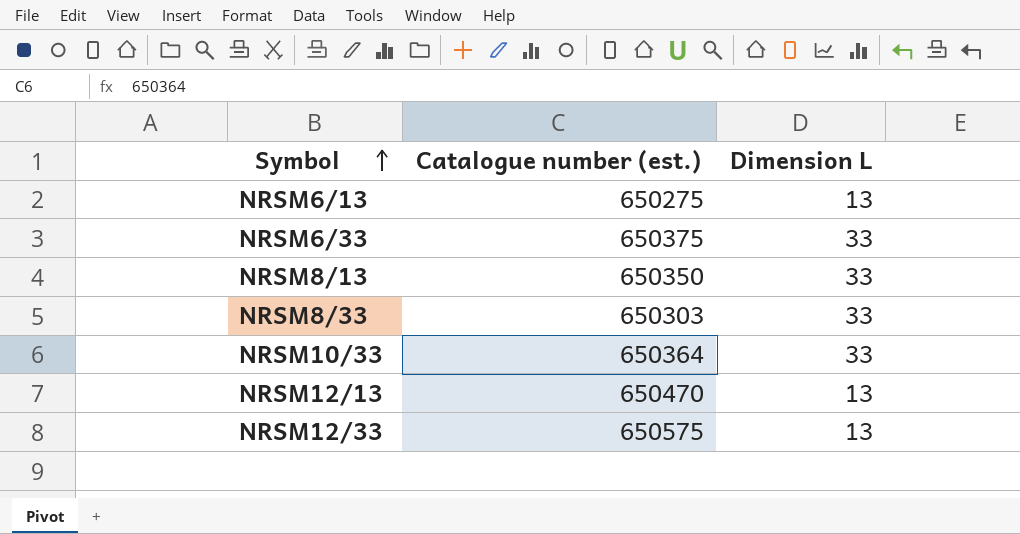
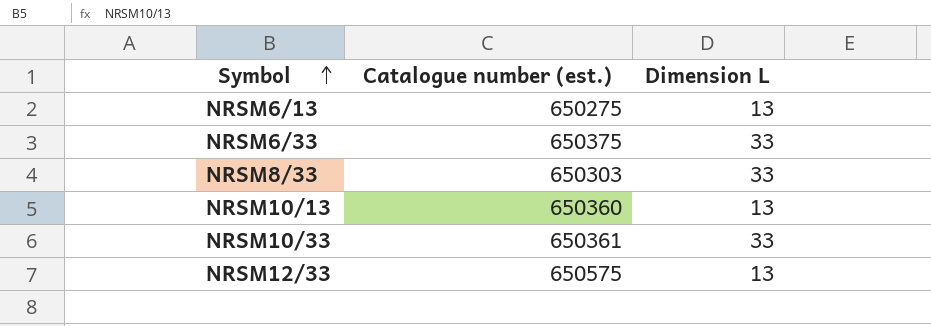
row NRSM8/13: 650350 | 33 -> none
row NRSM12/13: 650470 | 13 -> none
row NRSM10/13: none -> 650360 | 13
NRSM10/33 | Catalogue number (est.): 650364 -> 650361

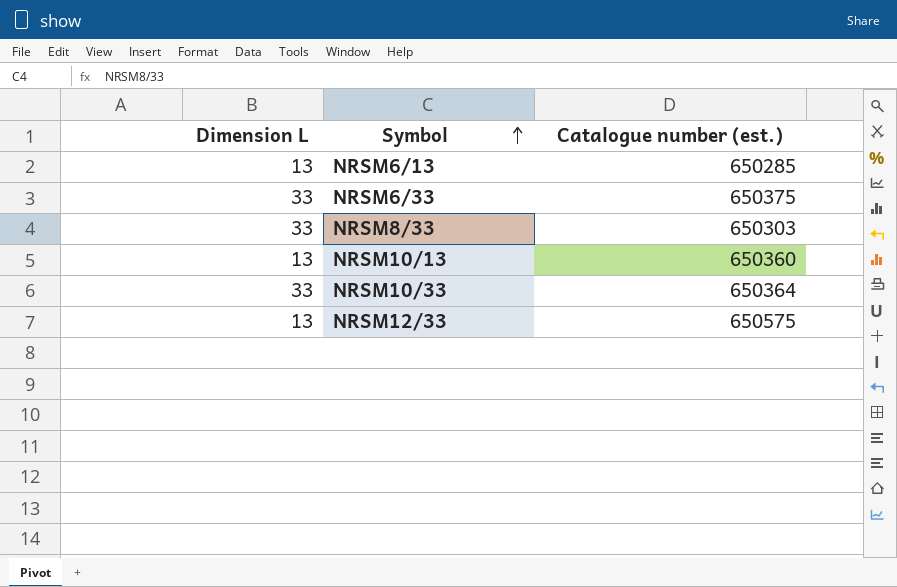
column Dimension L | position: 3 -> 1
NRSM6/13 | Catalogue number (est.): 650275 -> 650285
NRSM10/33 | Catalogue number (est.): 650361 -> 650364

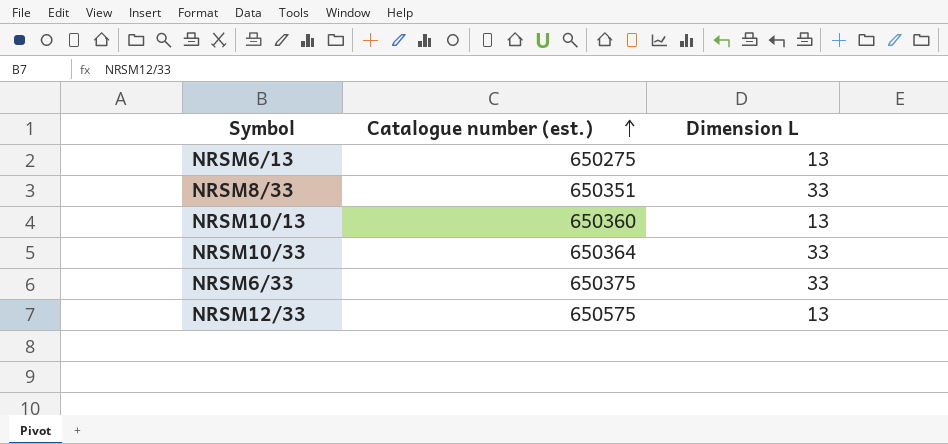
row order: Symbol ascending -> Catalogue number (est.) ascending
column Dimension L | position: 1 -> 3
NRSM6/13 | Catalogue number (est.): 650285 -> 650275
NRSM8/33 | Catalogue number (est.): 650303 -> 650351

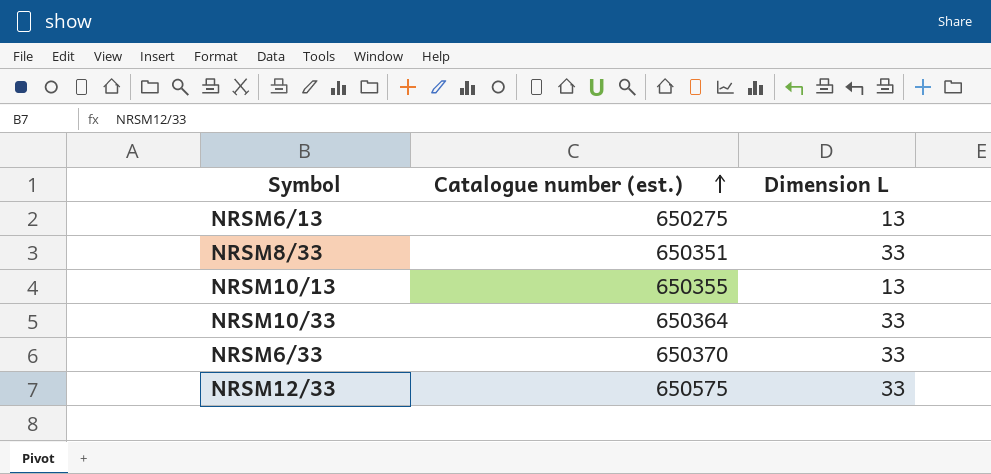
NRSM10/13 | Catalogue number (est.): 650360 -> 650355
NRSM6/33 | Catalogue number (est.): 650375 -> 650370
NRSM12/33 | Dimension L: 13 -> 33

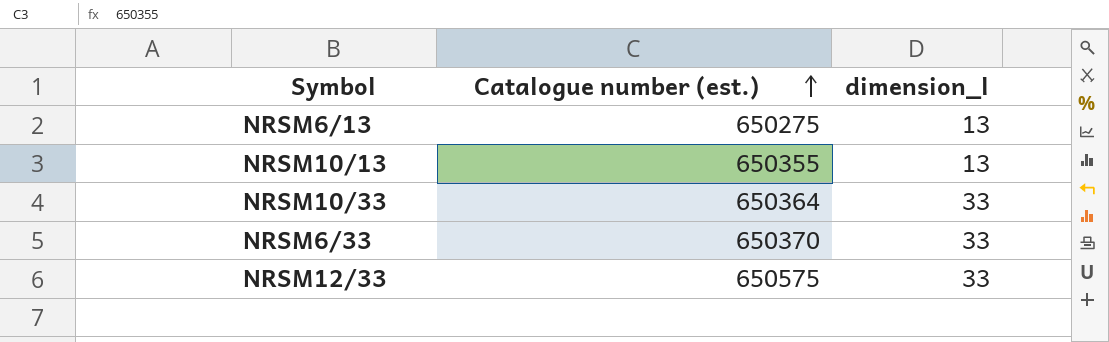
column name: Dimension L -> dimension_l
row NRSM8/33: 650351 | 33 -> none

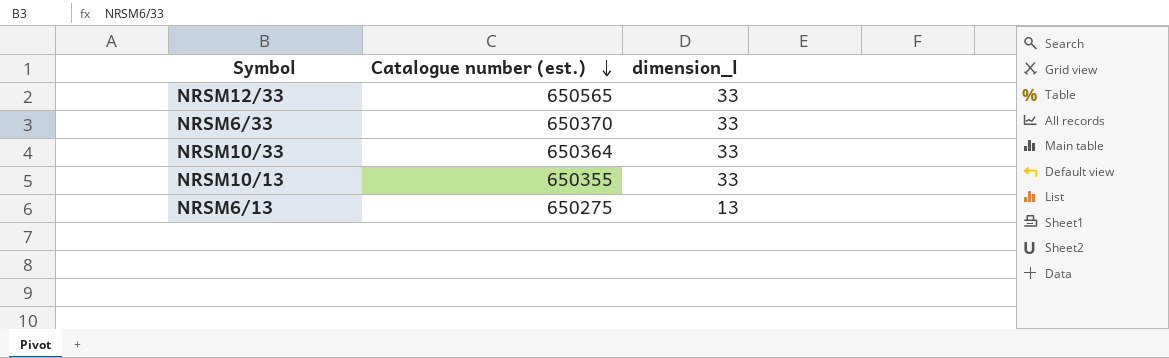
row order: Catalogue number (est.) ascending -> Catalogue number (est.) descending
NRSM12/33 | Catalogue number (est.): 650575 -> 650565
NRSM10/13 | dimension_l: 13 -> 33

